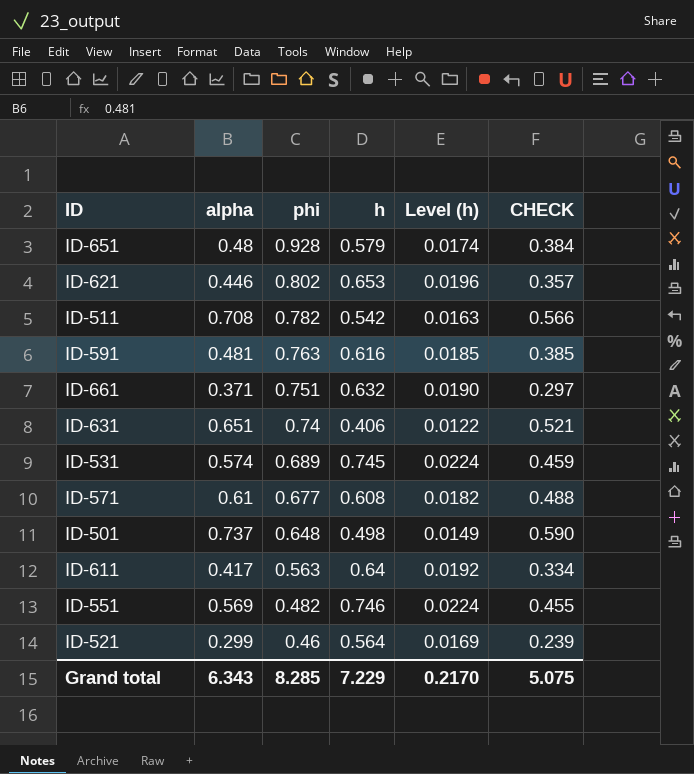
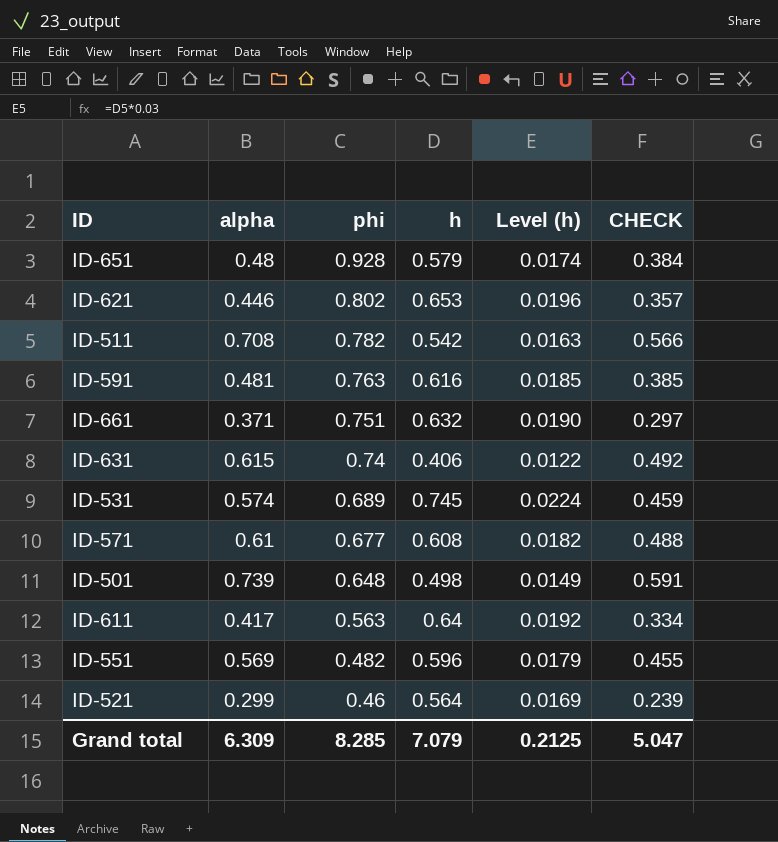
ID-631 | alpha: 0.651 -> 0.615
ID-631 | CHECK: 0.521 -> 0.492
ID-501 | alpha: 0.737 -> 0.739
ID-501 | CHECK: 0.590 -> 0.591
ID-551 | h: 0.746 -> 0.596
ID-551 | Level (h): 0.0224 -> 0.0179
Grand total | alpha: 6.343 -> 6.309
Grand total | h: 7.229 -> 7.079
Grand total | Level (h): 0.2170 -> 0.2125
Grand total | CHECK: 5.075 -> 5.047

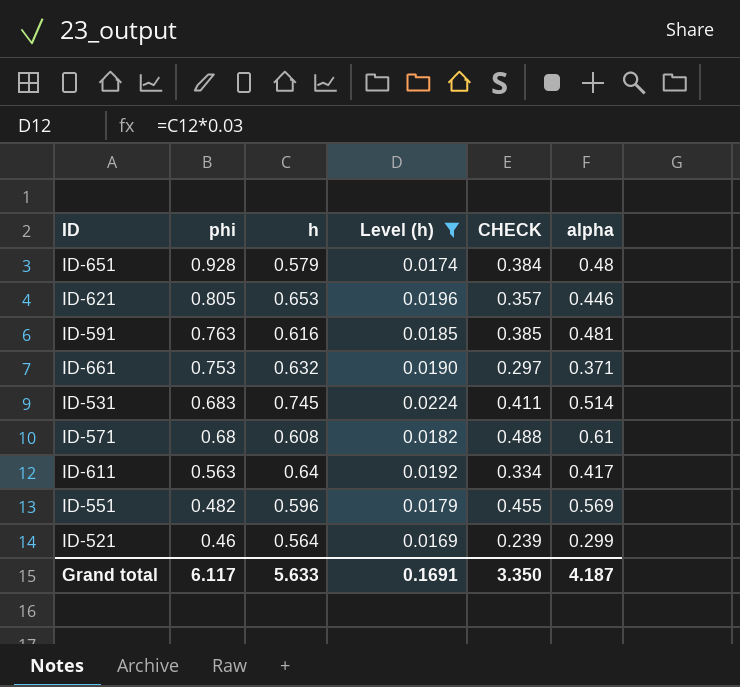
filter: none -> Level (h) >= 0.0169
column alpha | position: 2 -> 6
ID-621 | phi: 0.802 -> 0.805
ID-661 | phi: 0.751 -> 0.753
ID-531 | phi: 0.689 -> 0.683
ID-531 | CHECK: 0.459 -> 0.411
ID-531 | alpha: 0.574 -> 0.514
ID-571 | phi: 0.677 -> 0.68
Grand total | phi: 8.285 -> 6.117
Grand total | h: 7.079 -> 5.633
Grand total | Level (h): 0.2125 -> 0.1691
Grand total | CHECK: 5.047 -> 3.350
Grand total | alpha: 6.309 -> 4.187

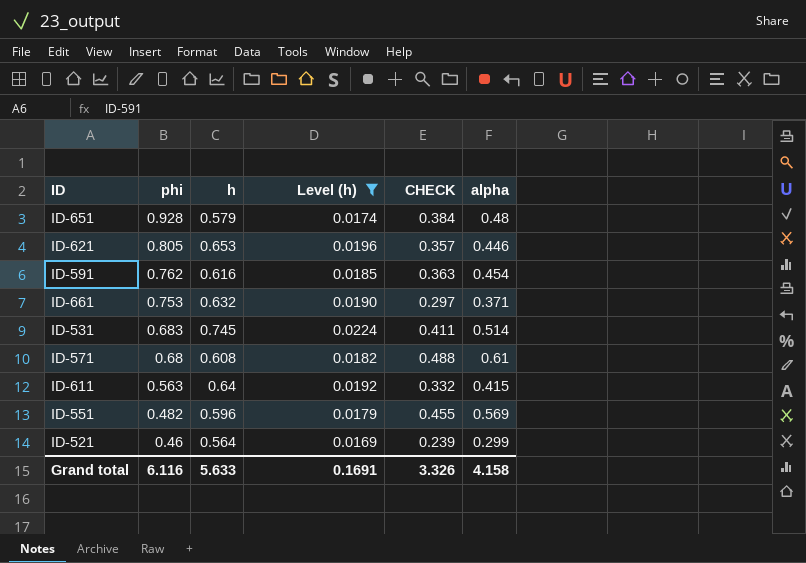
ID-591 | phi: 0.763 -> 0.762
ID-591 | CHECK: 0.385 -> 0.363
ID-591 | alpha: 0.481 -> 0.454
ID-611 | CHECK: 0.334 -> 0.332
ID-611 | alpha: 0.417 -> 0.415
Grand total | phi: 6.117 -> 6.116
Grand total | CHECK: 3.350 -> 3.326
Grand total | alpha: 4.187 -> 4.158

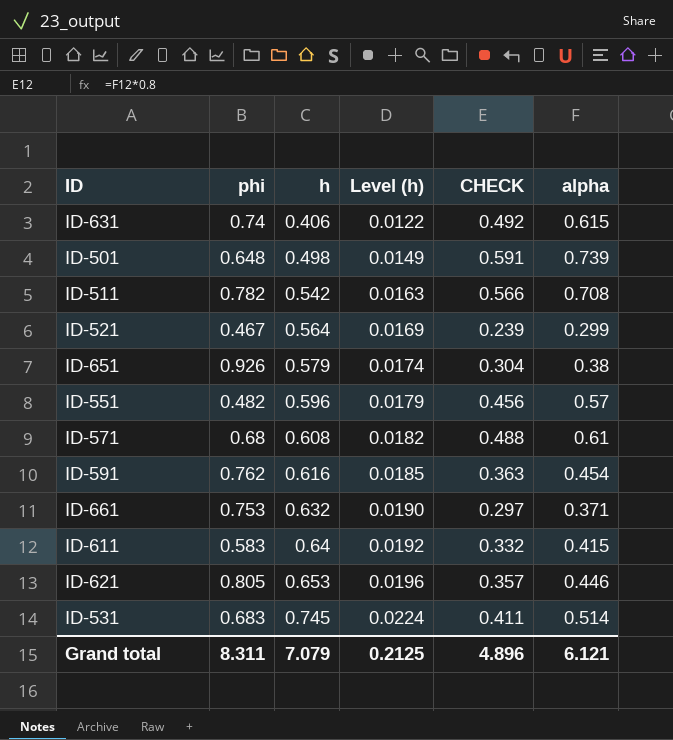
filter: Level (h) >= 0.0169 -> none
row order: phi descending -> h ascending
ID-521 | phi: 0.46 -> 0.467
ID-651 | phi: 0.928 -> 0.926
ID-651 | CHECK: 0.384 -> 0.304
ID-651 | alpha: 0.48 -> 0.38
ID-551 | CHECK: 0.455 -> 0.456
ID-551 | alpha: 0.569 -> 0.57
ID-611 | phi: 0.563 -> 0.583
Grand total | phi: 6.116 -> 8.311
Grand total | h: 5.633 -> 7.079
Grand total | Level (h): 0.1691 -> 0.2125
Grand total | CHECK: 3.326 -> 4.896
Grand total | alpha: 4.158 -> 6.121

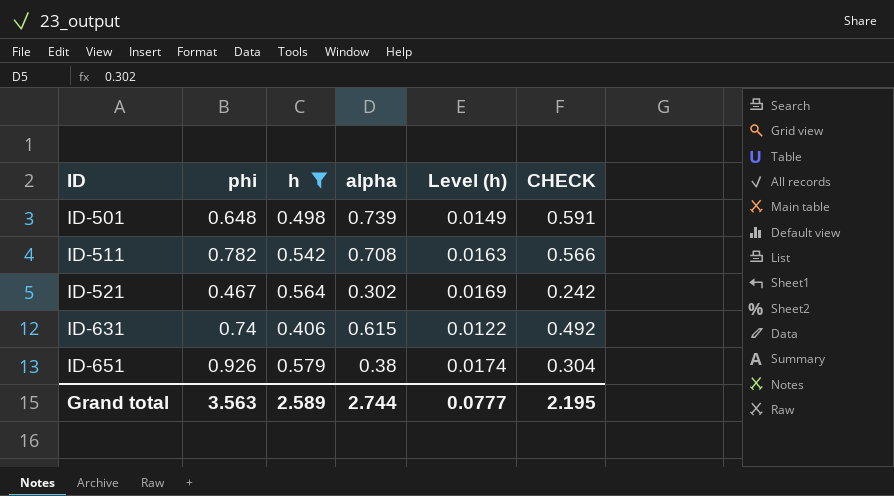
filter: none -> h <= 0.579
row order: h ascending -> ID ascending
column alpha | position: 6 -> 4
ID-521 | alpha: 0.299 -> 0.302
ID-521 | CHECK: 0.239 -> 0.242
Grand total | phi: 8.311 -> 3.563
Grand total | h: 7.079 -> 2.589
Grand total | alpha: 6.121 -> 2.744
Grand total | Level (h): 0.2125 -> 0.0777
Grand total | CHECK: 4.896 -> 2.195

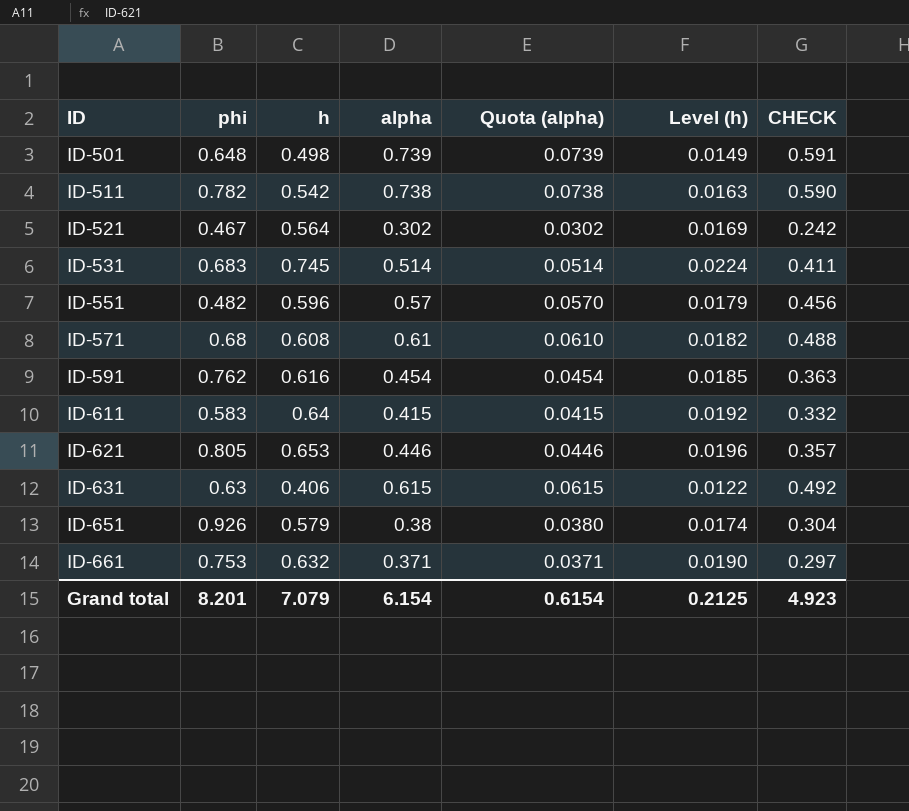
filter: h <= 0.579 -> none
column Quota (alpha) | formula: none -> [alpha] * 0.1
ID-511 | alpha: 0.708 -> 0.738
ID-511 | CHECK: 0.566 -> 0.590
ID-631 | phi: 0.74 -> 0.63
Grand total | phi: 3.563 -> 8.201
Grand total | h: 2.589 -> 7.079
Grand total | alpha: 2.744 -> 6.154
Grand total | Level (h): 0.0777 -> 0.2125
Grand total | CHECK: 2.195 -> 4.923

